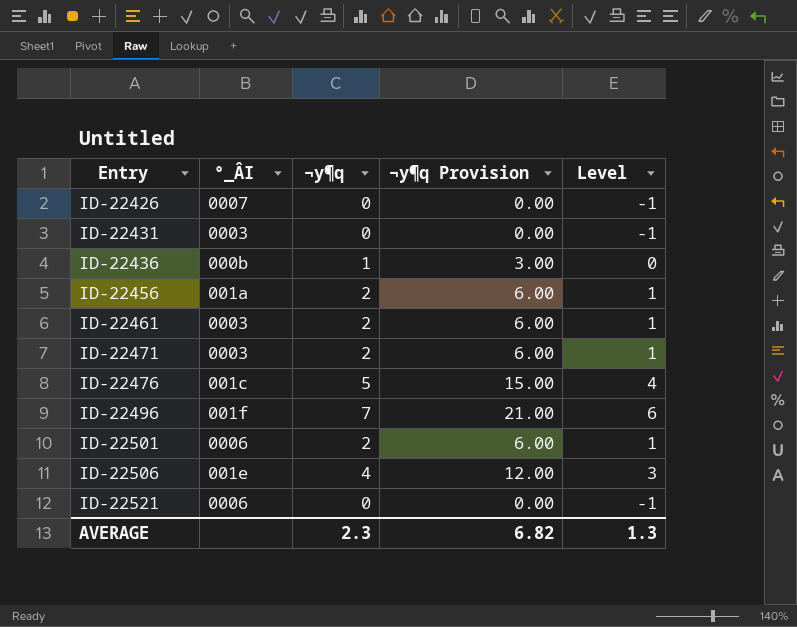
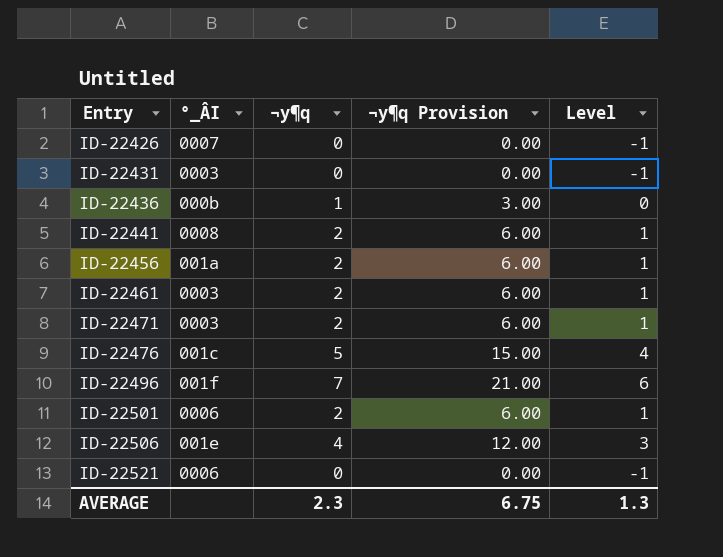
row ID-22441: none -> 0008 | 2 | 6.00 | 1
AVERAGE | ¬y¶q Provision: 6.82 -> 6.75

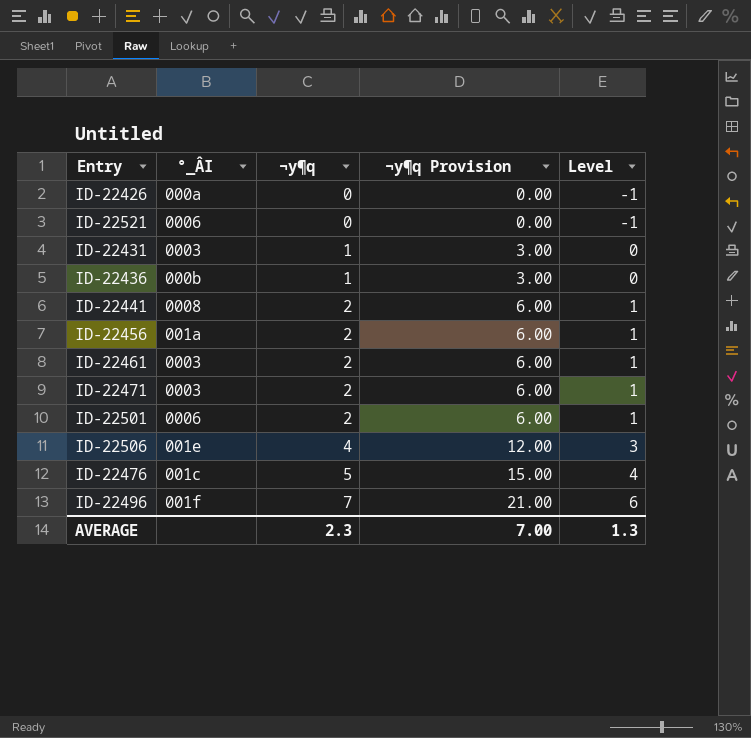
row order: Entry ascending -> ¬y¶q ascending
ID-22426 | °_ÂI: 0007 -> 000a
ID-22431 | ¬y¶q: 0 -> 1
ID-22431 | ¬y¶q Provision: 0.00 -> 3.00
ID-22431 | Level: -1 -> 0
AVERAGE | ¬y¶q Provision: 6.75 -> 7.00

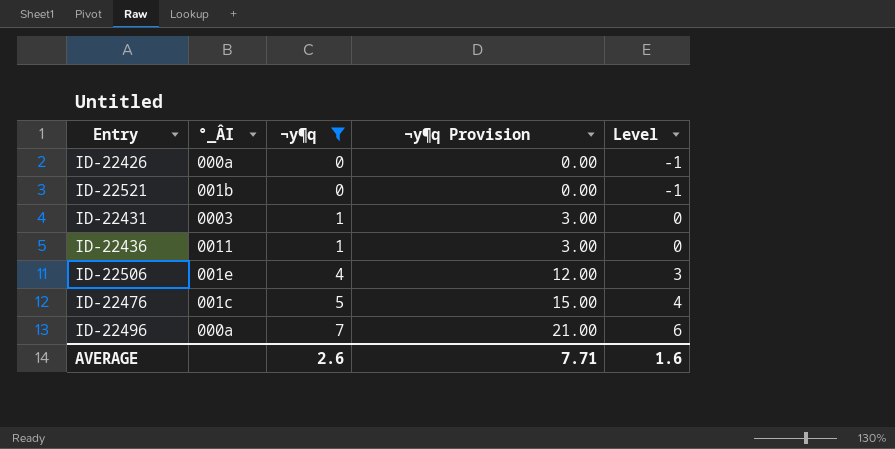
filter: none -> ¬y¶q != 2
ID-22521 | °_ÂI: 0006 -> 001b
ID-22436 | °_ÂI: 000b -> 0011
ID-22496 | °_ÂI: 001f -> 000a
AVERAGE | ¬y¶q: 2.3 -> 2.6
AVERAGE | ¬y¶q Provision: 7.00 -> 7.71
AVERAGE | Level: 1.3 -> 1.6

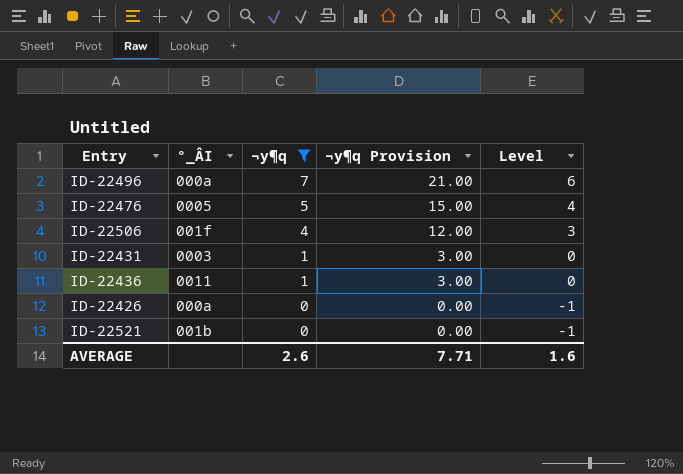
row order: ¬y¶q ascending -> ¬y¶q descending
ID-22476 | °_ÂI: 001c -> 0005
ID-22506 | °_ÂI: 001e -> 001f

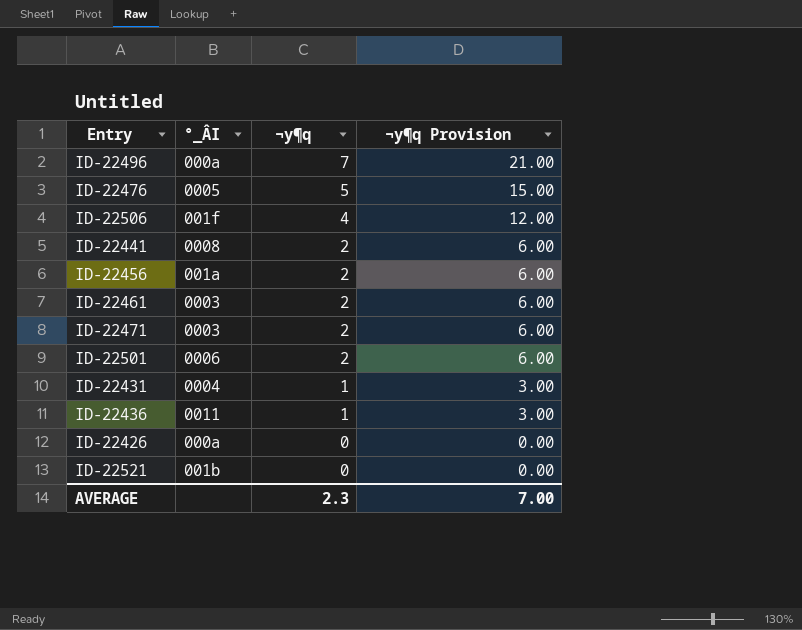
filter: ¬y¶q != 2 -> none
column Level | formula: [¬y¶q] - 1 -> none
ID-22431 | °_ÂI: 0003 -> 0004
AVERAGE | ¬y¶q: 2.6 -> 2.3
AVERAGE | ¬y¶q Provision: 7.71 -> 7.00

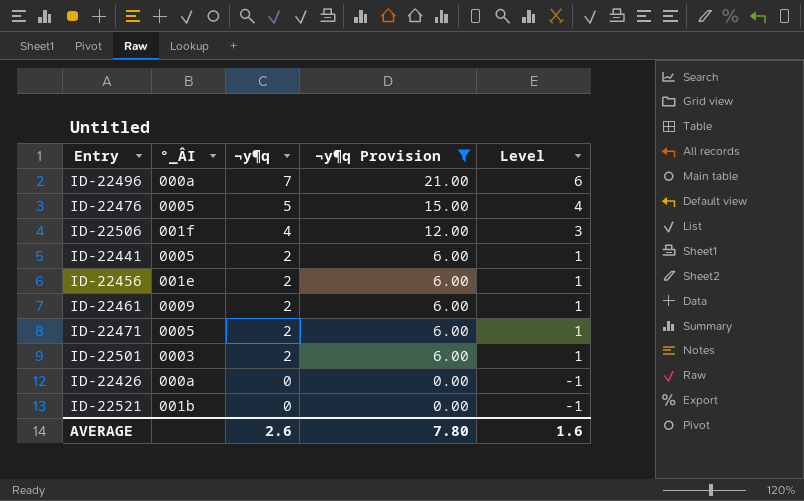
filter: none -> ¬y¶q Provision != 3.00
column Level | formula: none -> [¬y¶q] - 1
ID-22441 | °_ÂI: 0008 -> 0005
ID-22456 | °_ÂI: 001a -> 001e
ID-22461 | °_ÂI: 0003 -> 0009
ID-22471 | °_ÂI: 0003 -> 0005
ID-22501 | °_ÂI: 0006 -> 0003
AVERAGE | ¬y¶q: 2.3 -> 2.6
AVERAGE | ¬y¶q Provision: 7.00 -> 7.80

